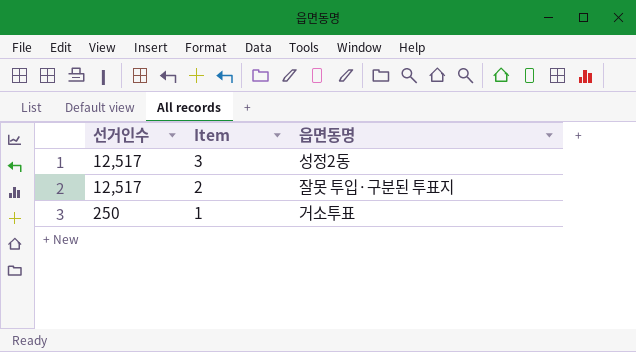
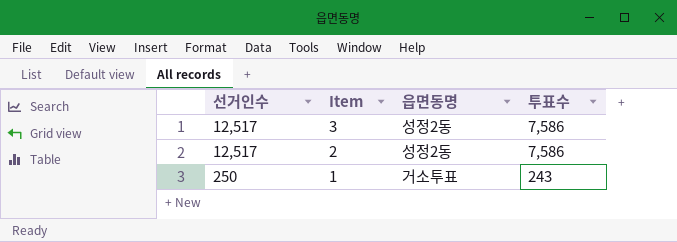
column 투표수 | position: none -> 4
2 | 읍면동명: 잘못 투입·구분된 투표지 -> 성정2동

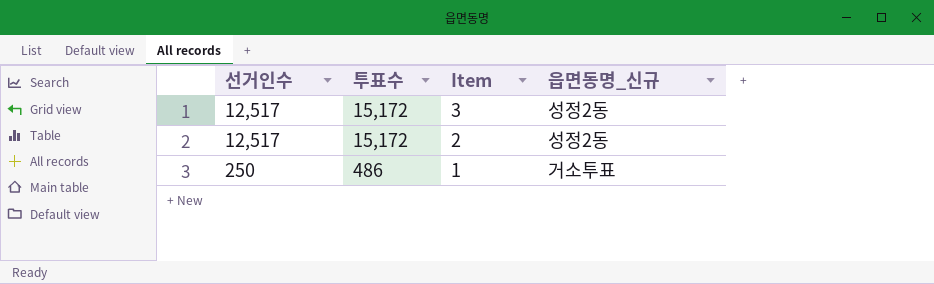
column 투표수 | position: 4 -> 2
column name: 읍면동명 -> 읍면동명_신규
3 | 투표수: 7,586 -> 15,172
2 | 투표수: 7,586 -> 15,172
1 | 투표수: 243 -> 486

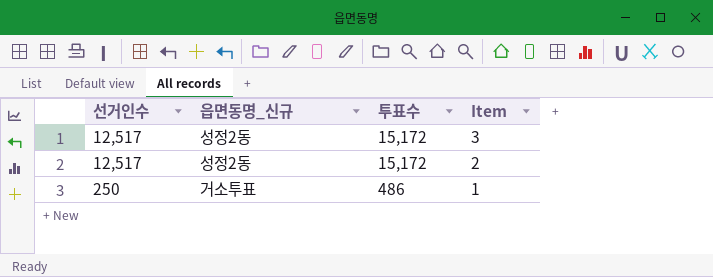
column 읍면동명_신규 | position: 4 -> 2

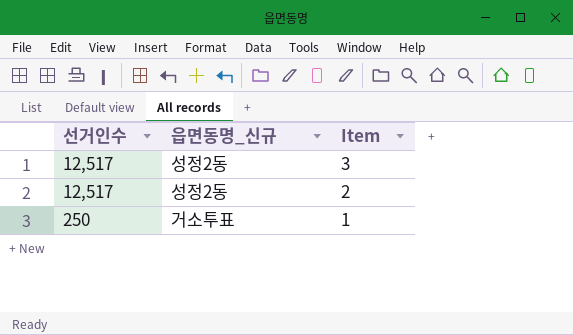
column 투표수 | position: 3 -> none

